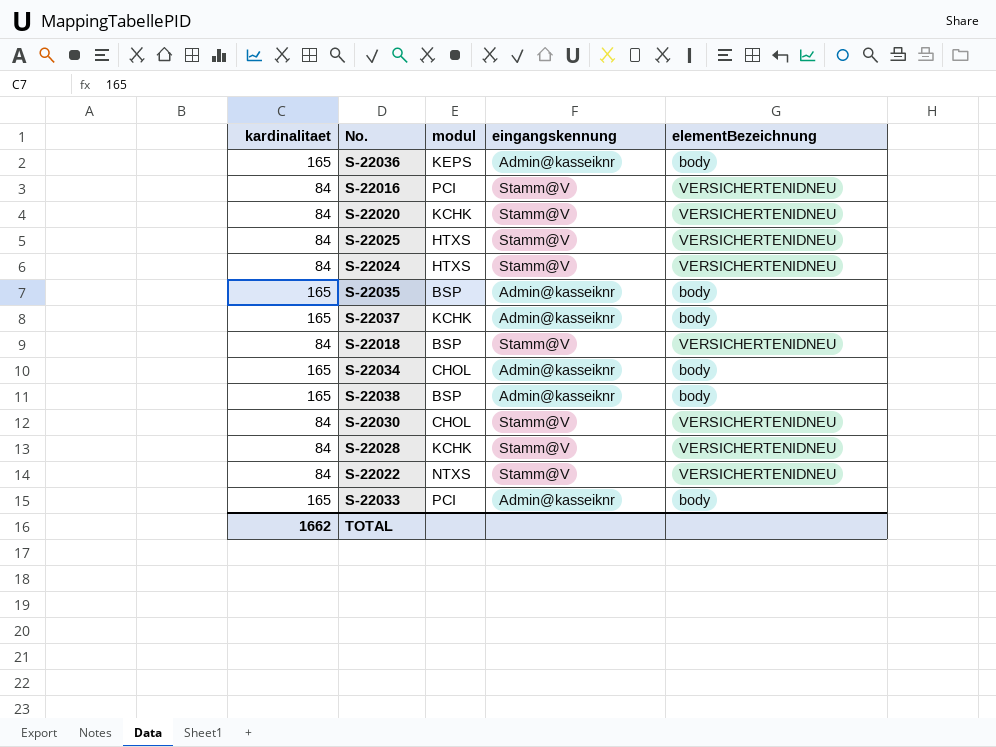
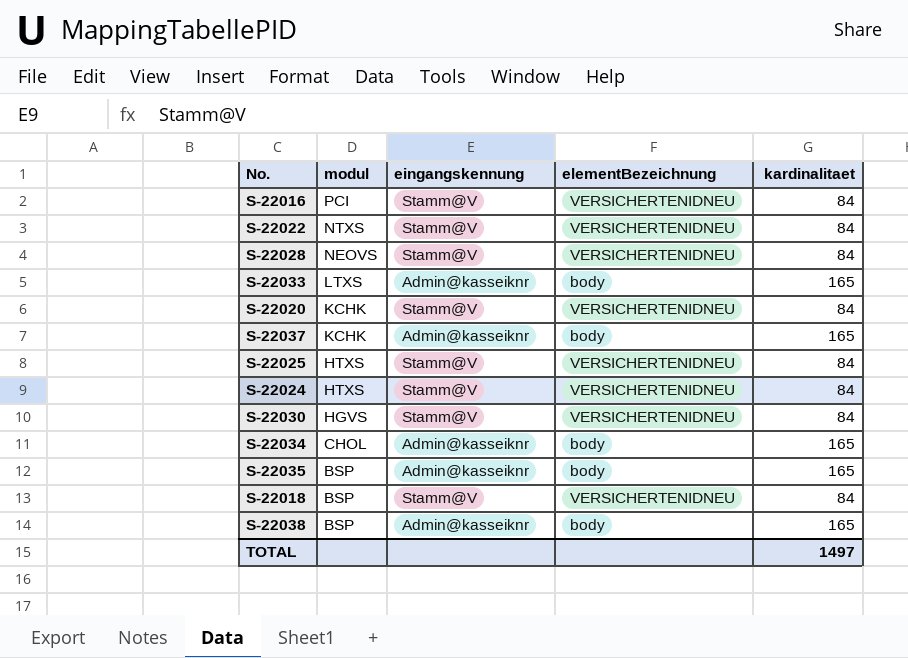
row order: none -> modul descending
column kardinalitaet | position: 1 -> 5
row S-22036: 165 | KEPS | Admin@kasseiknr | body -> none
S-22028 | modul: KCHK -> NEOVS
S-22033 | modul: PCI -> LTXS
S-22030 | modul: CHOL -> HGVS
TOTAL | kardinalitaet: 1662 -> 1497

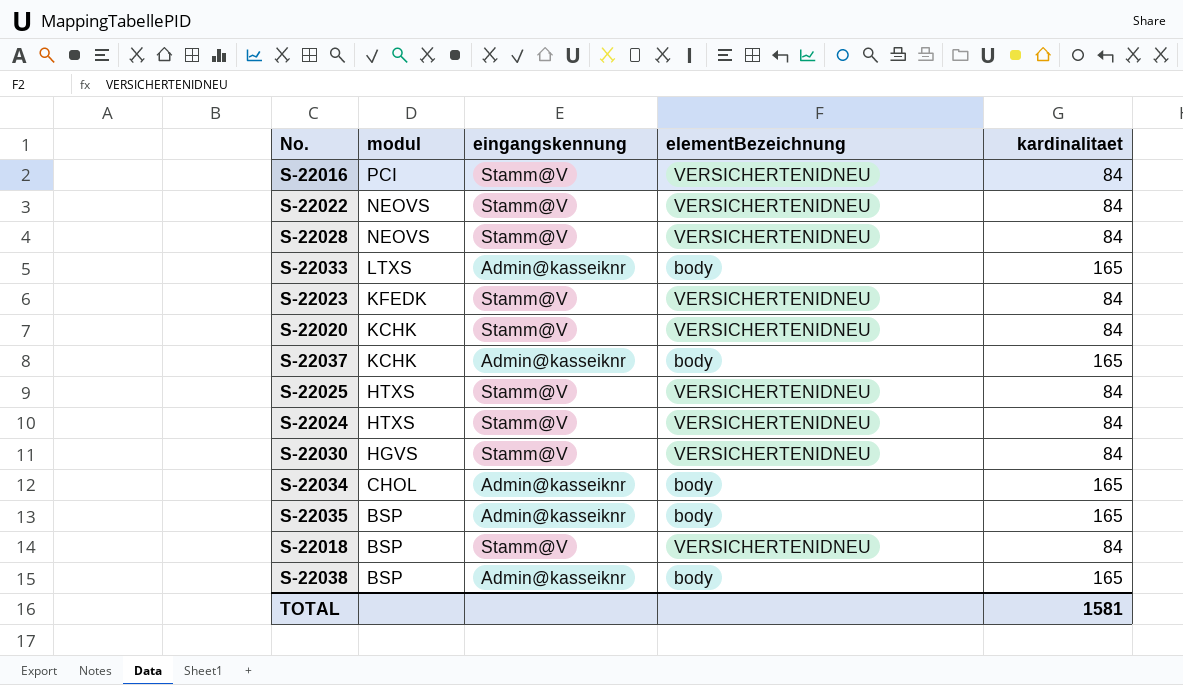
S-22022 | modul: NTXS -> NEOVS
row S-22023: none -> KFEDK | Stamm@V | VERSICHERTENIDNEU | 84
TOTAL | kardinalitaet: 1497 -> 1581

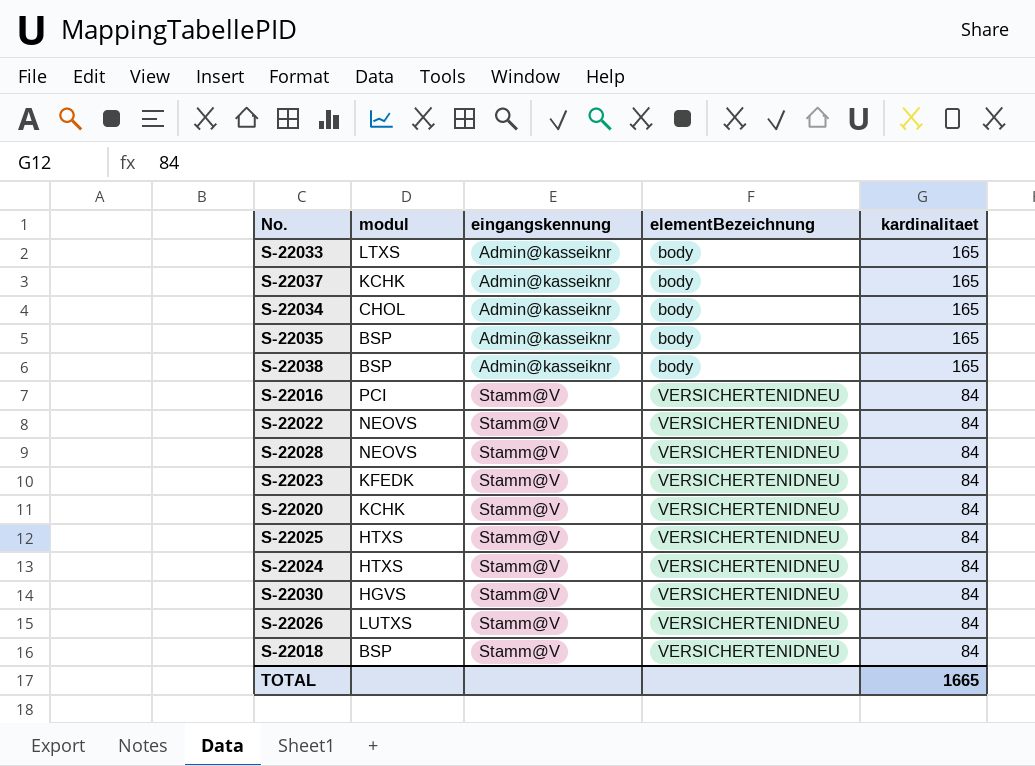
row order: modul descending -> eingangskennung ascending
row S-22026: none -> LUTXS | Stamm@V | VERSICHERTENIDNEU | 84
TOTAL | kardinalitaet: 1581 -> 1665

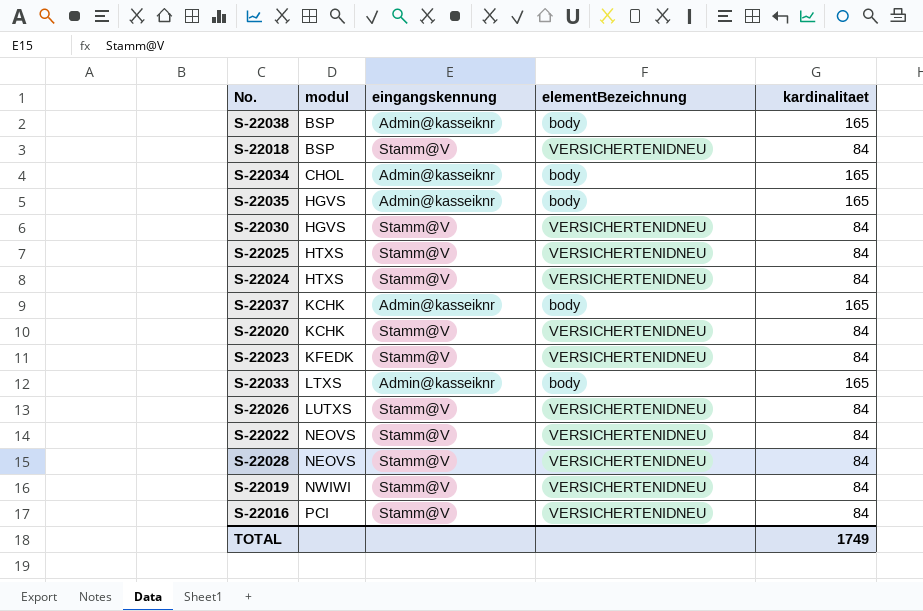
row order: eingangskennung ascending -> modul ascending
S-22035 | modul: BSP -> HGVS
row S-22019: none -> NWIWI | Stamm@V | VERSICHERTENIDNEU | 84
TOTAL | kardinalitaet: 1665 -> 1749

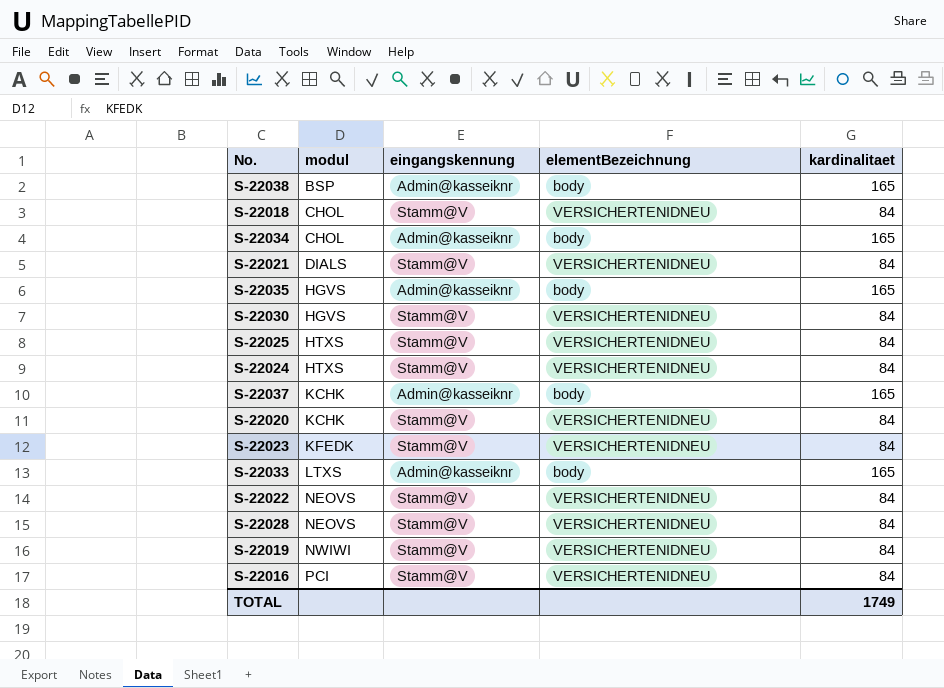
row S-22026: LUTXS | Stamm@V | VERSICHERTENIDNEU | 84 -> none
S-22018 | modul: BSP -> CHOL
row S-22021: none -> DIALS | Stamm@V | VERSICHERTENIDNEU | 84

